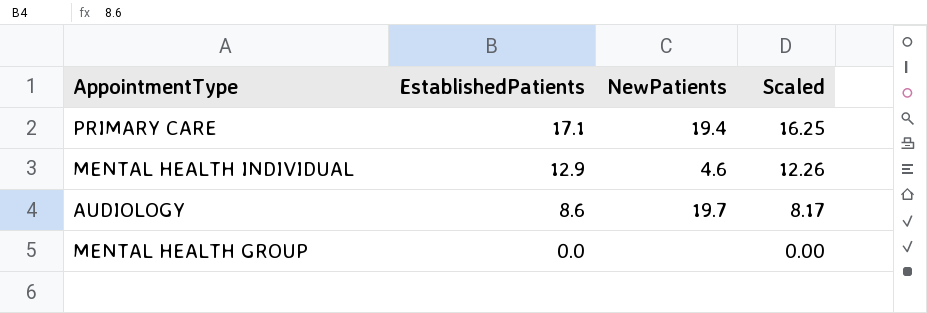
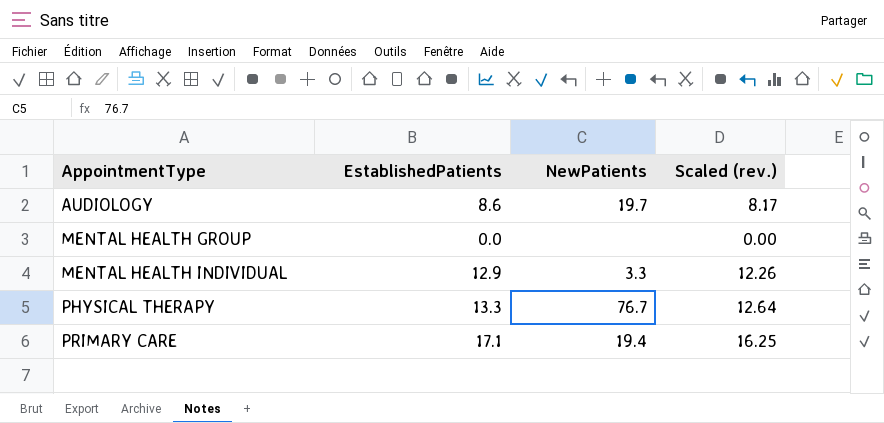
row order: EstablishedPatients descending -> AppointmentType ascending
column name: Scaled -> Scaled (rev.)
MENTAL HEALTH INDIVIDUAL | NewPatients: 4.6 -> 3.3
row PHYSICAL THERAPY: none -> 13.3 | 76.7 | 12.64

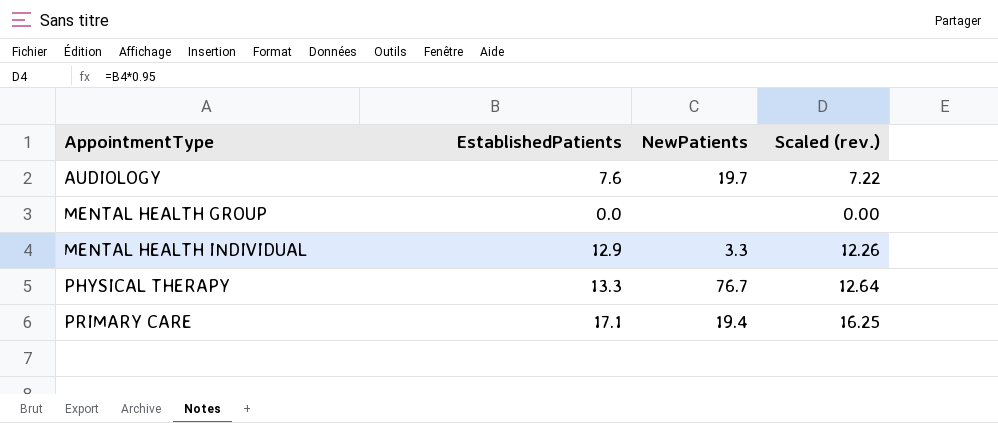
AUDIOLOGY | EstablishedPatients: 8.6 -> 7.6
AUDIOLOGY | Scaled (rev.): 8.17 -> 7.22

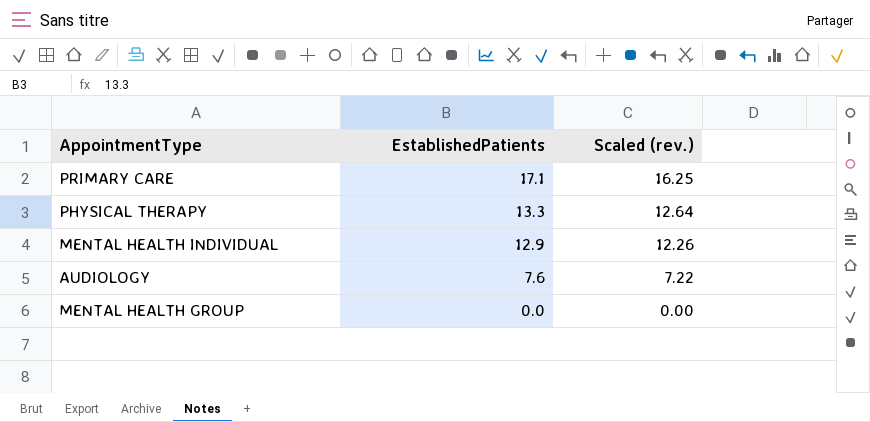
row order: AppointmentType ascending -> EstablishedPatients descending
column NewPatients | position: 3 -> none

